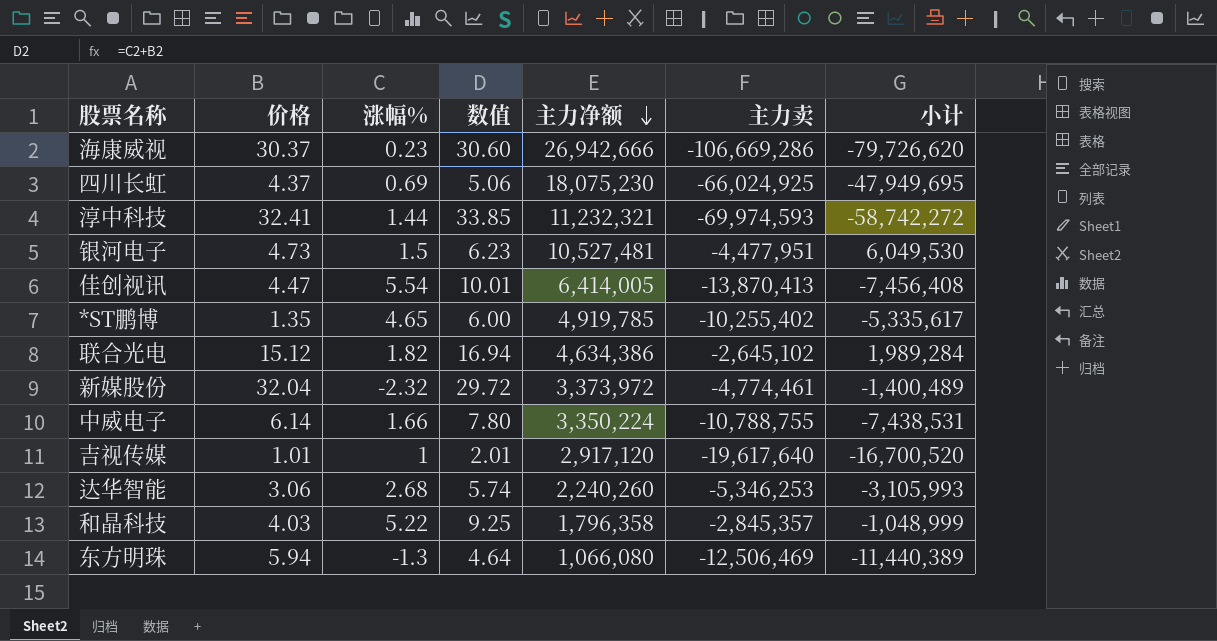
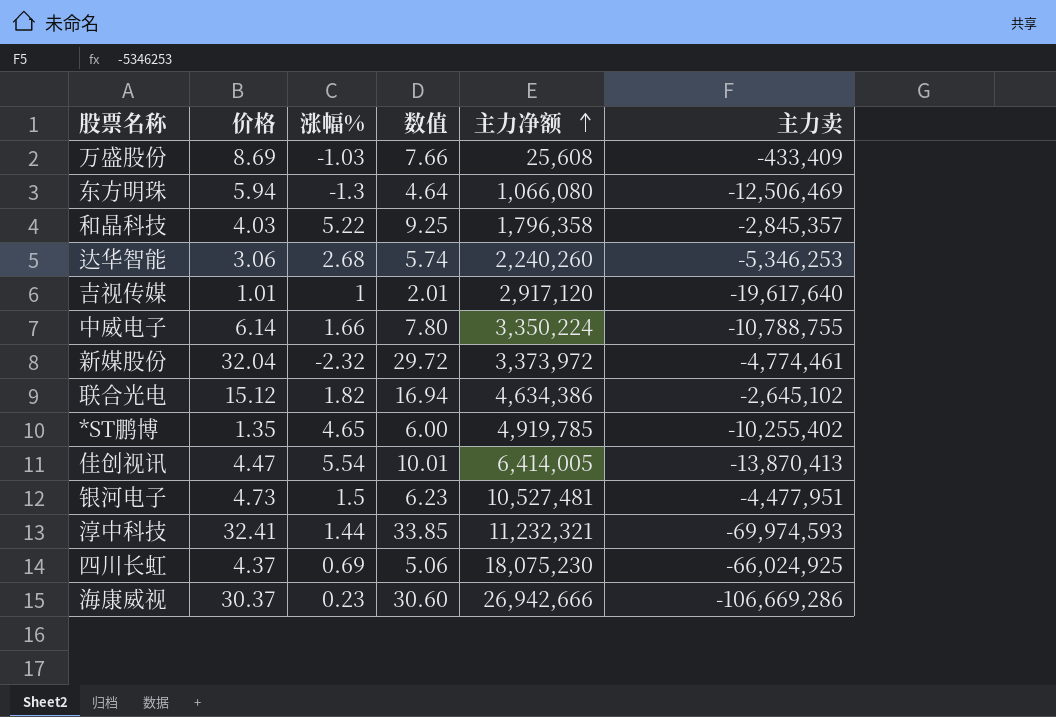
row order: 主力净额 descending -> 主力净额 ascending
column 小计 | formula: [主力净额] + [主力卖] -> none
row 万盛股份: none -> 8.69 | -1.03 | 7.66 | 25,608 | -433,409

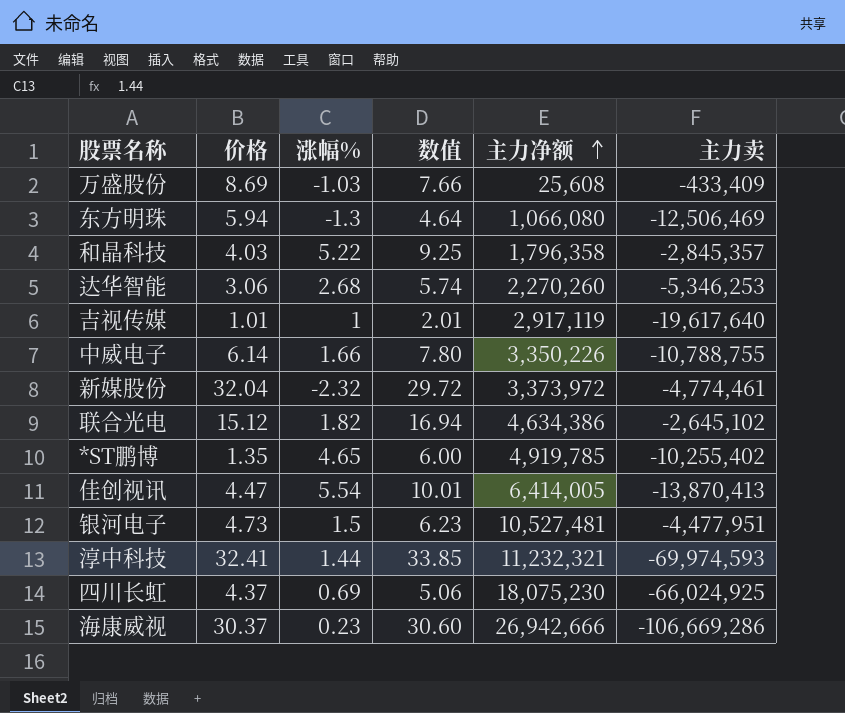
达华智能 | 主力净额: 2,240,260 -> 2,270,260
吉视传媒 | 主力净额: 2,917,120 -> 2,917,119
中威电子 | 主力净额: 3,350,224 -> 3,350,226

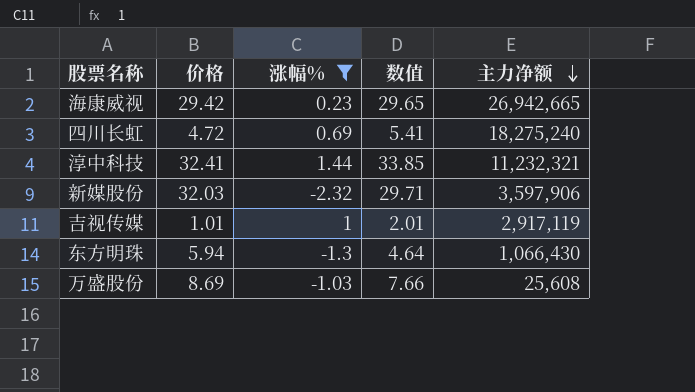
filter: none -> 涨幅% <= 1.44
row order: 主力净额 ascending -> 主力净额 descending
column 主力卖 | position: 6 -> none
海康威视 | 价格: 30.37 -> 29.42
海康威视 | 数值: 30.60 -> 29.65
海康威视 | 主力净额: 26,942,666 -> 26,942,665
四川长虹 | 价格: 4.37 -> 4.72
四川长虹 | 数值: 5.06 -> 5.41
四川长虹 | 主力净额: 18,075,230 -> 18,275,240
新媒股份 | 价格: 32.04 -> 32.03
新媒股份 | 数值: 29.72 -> 29.71
新媒股份 | 主力净额: 3,373,972 -> 3,597,906
东方明珠 | 主力净额: 1,066,080 -> 1,066,430

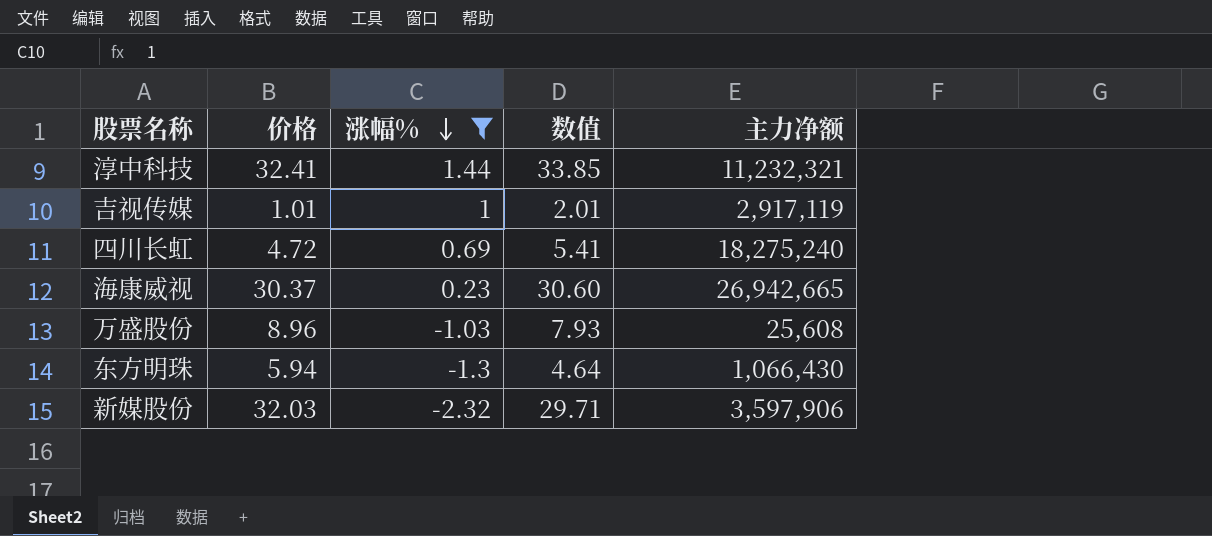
row order: 主力净额 descending -> 涨幅% descending
海康威视 | 价格: 29.42 -> 30.37
海康威视 | 数值: 29.65 -> 30.60
万盛股份 | 价格: 8.69 -> 8.96
万盛股份 | 数值: 7.66 -> 7.93

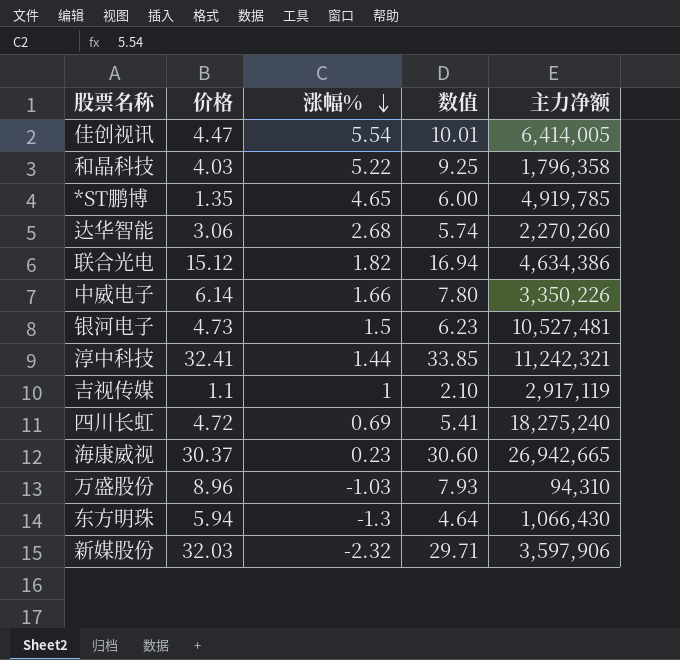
filter: 涨幅% <= 1.44 -> none
淳中科技 | 主力净额: 11,232,321 -> 11,242,321
吉视传媒 | 价格: 1.01 -> 1.1
吉视传媒 | 数值: 2.01 -> 2.10
万盛股份 | 主力净额: 25,608 -> 94,310

